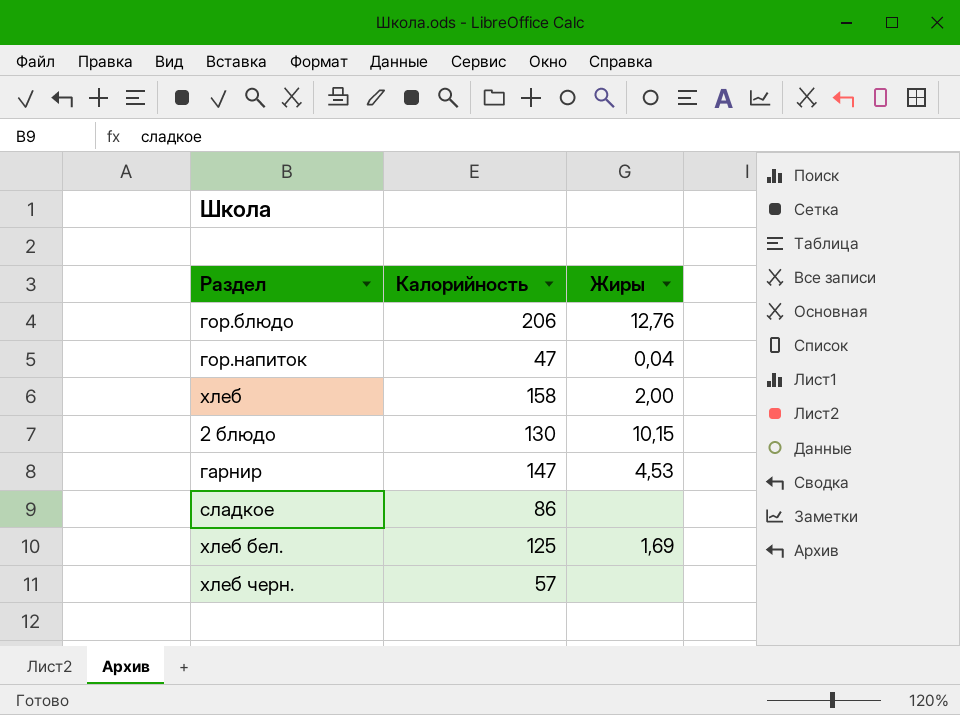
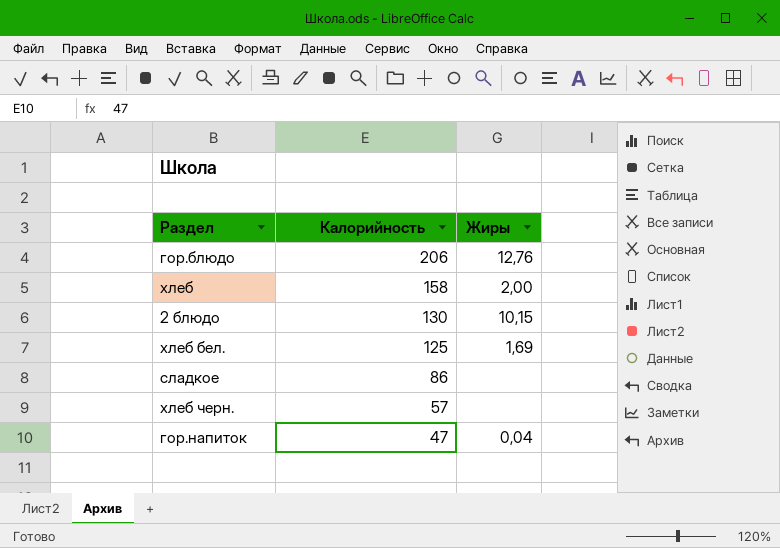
row order: none -> Калорийность descending
row гарнир: 147 | 4,53 -> none

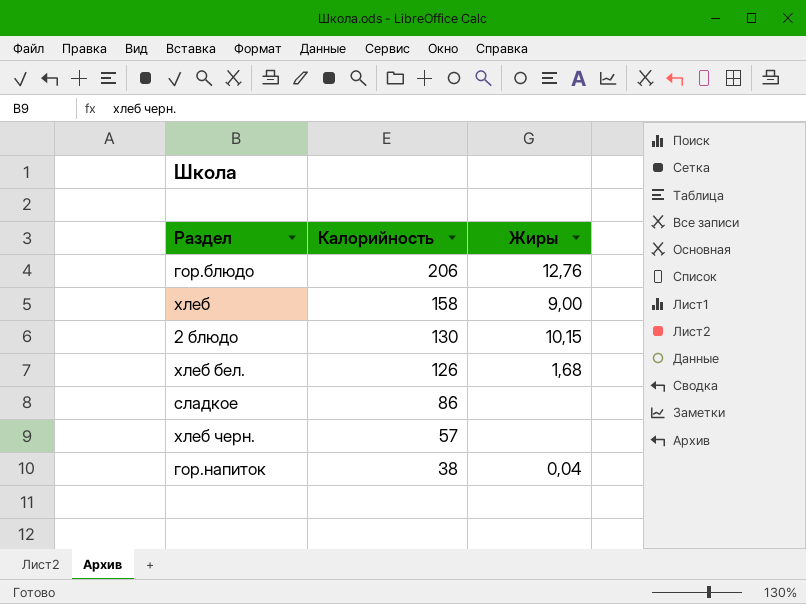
хлеб | Жиры: 2,00 -> 9,00
хлеб бел. | Калорийность: 125 -> 126
хлеб бел. | Жиры: 1,69 -> 1,68
гор.напиток | Калорийность: 47 -> 38

